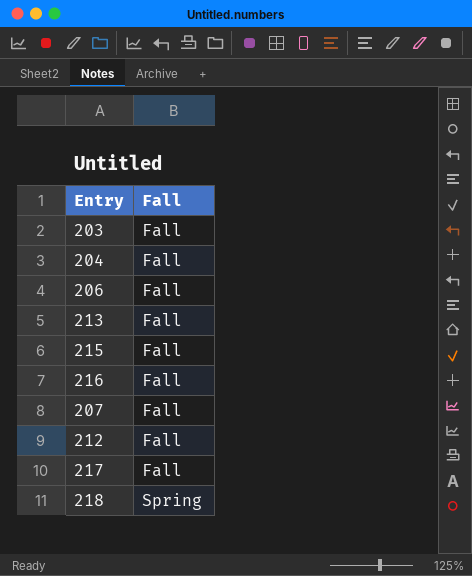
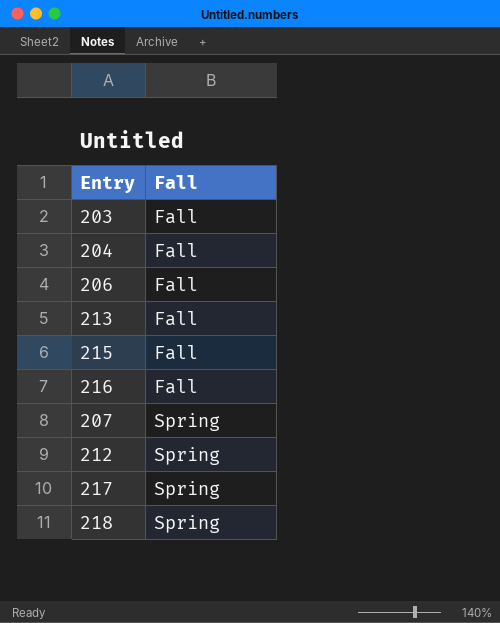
207 | Fall: Fall -> Spring
212 | Fall: Fall -> Spring
217 | Fall: Fall -> Spring

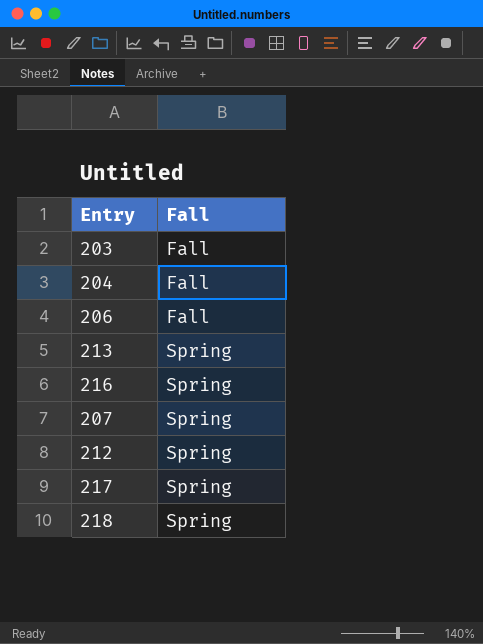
row 215: Fall -> none
213 | Fall: Fall -> Spring
216 | Fall: Fall -> Spring

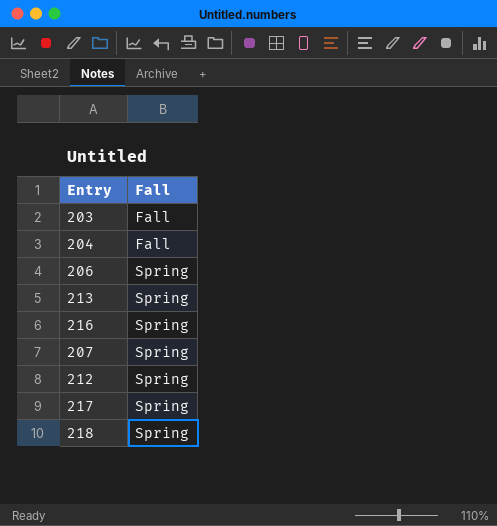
206 | Fall: Fall -> Spring

